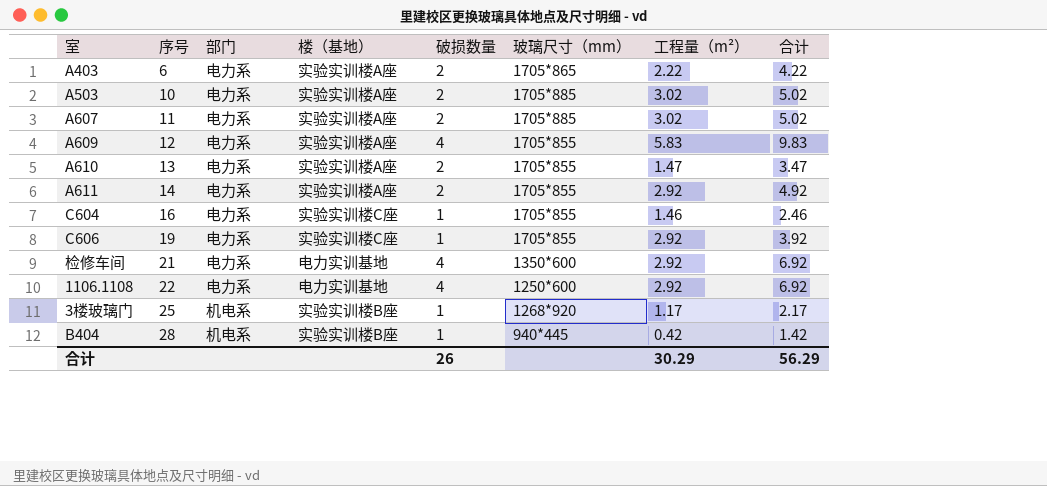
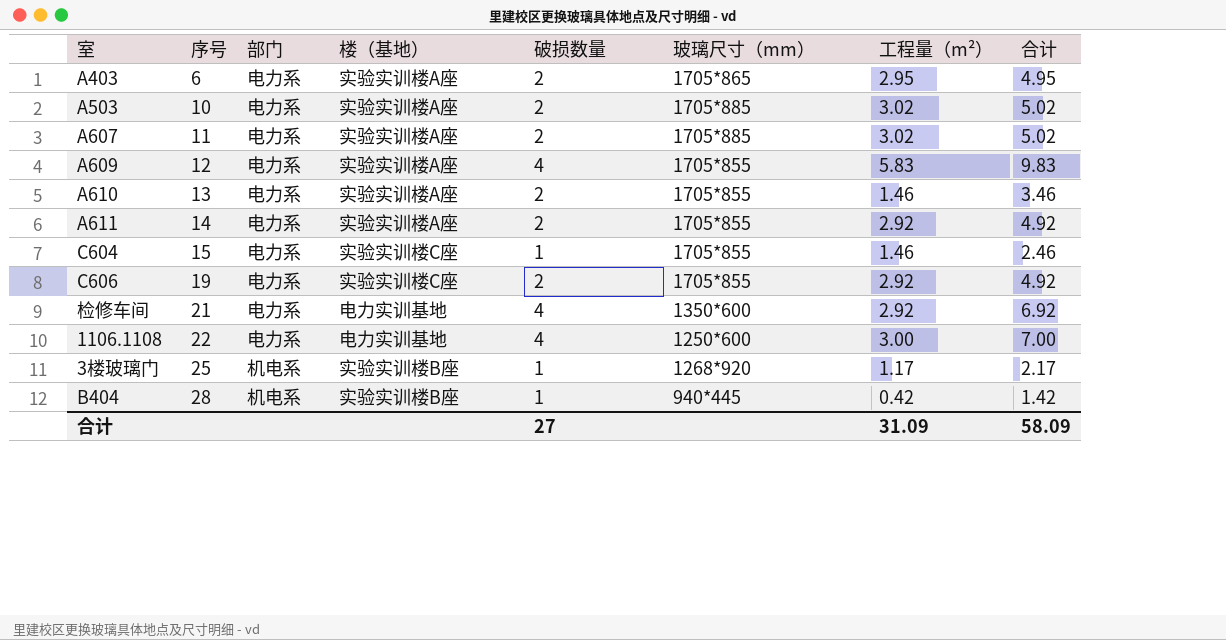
A403 | 工程量（m²）: 2.22 -> 2.95
A403 | 合计: 4.22 -> 4.95
A610 | 工程量（m²）: 1.47 -> 1.46
A610 | 合计: 3.47 -> 3.46
C604 | 序号: 16 -> 15
C606 | 破损数量: 1 -> 2
C606 | 合计: 3.92 -> 4.92
1106.1108 | 工程量（m²）: 2.92 -> 3.00
1106.1108 | 合计: 6.92 -> 7.00
合计 | 破损数量: 26 -> 27
合计 | 工程量（m²）: 30.29 -> 31.09
合计 | 合计: 56.29 -> 58.09

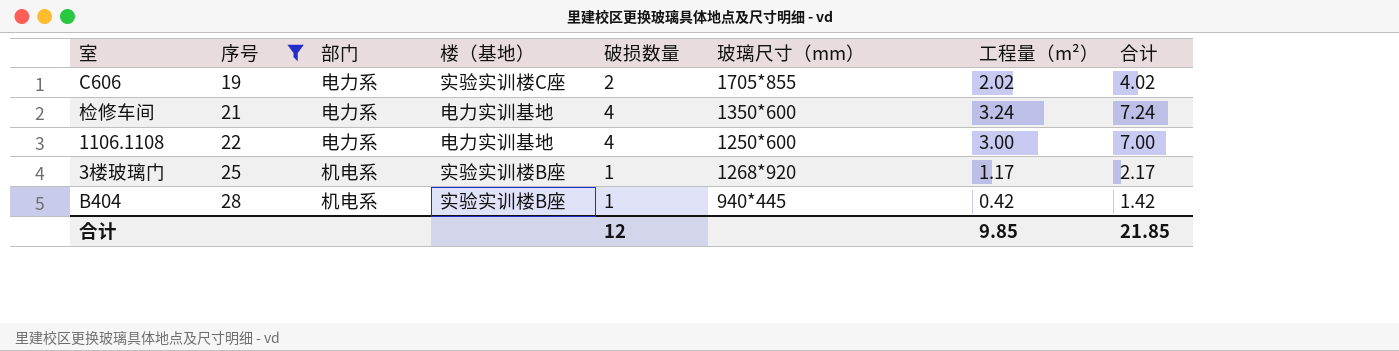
filter: none -> 序号 >= 19
C606 | 工程量（m²）: 2.92 -> 2.02
C606 | 合计: 4.92 -> 4.02
检修车间 | 工程量（m²）: 2.92 -> 3.24
检修车间 | 合计: 6.92 -> 7.24
合计 | 破损数量: 27 -> 12
合计 | 工程量（m²）: 31.09 -> 9.85
合计 | 合计: 58.09 -> 21.85

